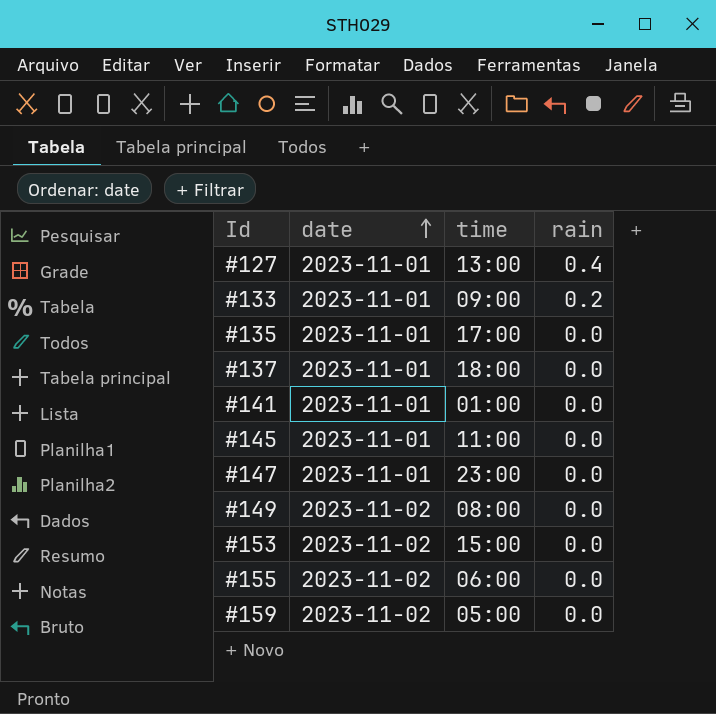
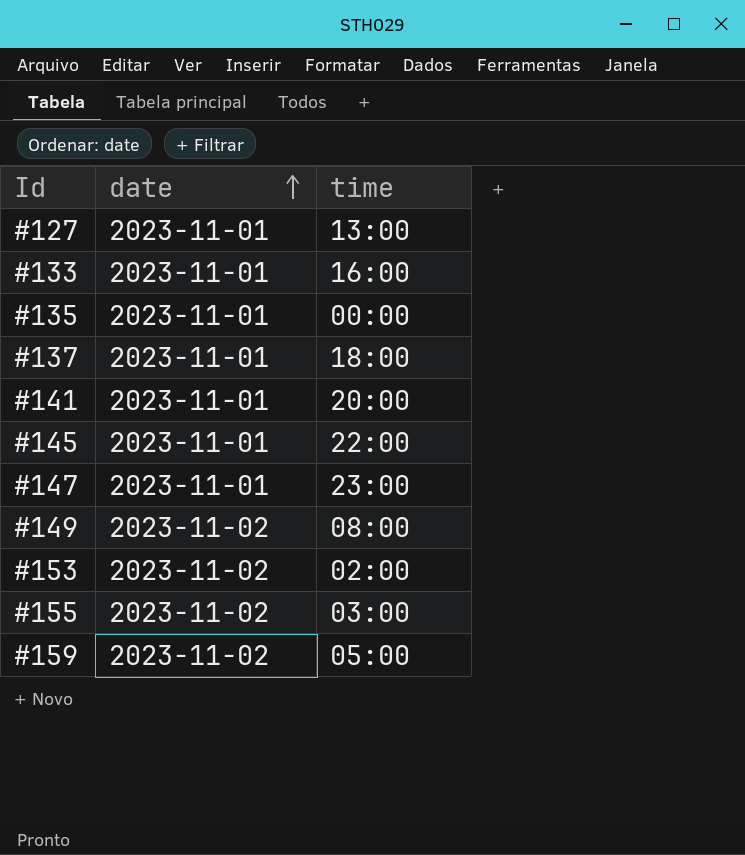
column rain | position: 4 -> none
#133 | time: 09:00 -> 16:00
#135 | time: 17:00 -> 00:00
#141 | time: 01:00 -> 20:00
#145 | time: 11:00 -> 22:00
#153 | time: 15:00 -> 02:00
#155 | time: 06:00 -> 03:00

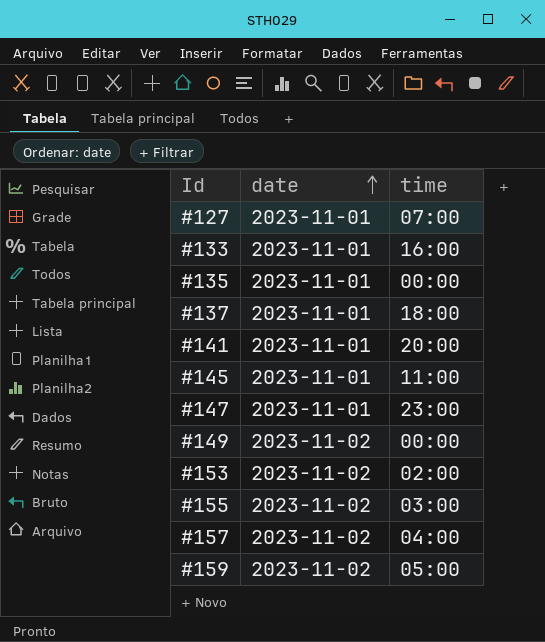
#127 | time: 13:00 -> 07:00
#145 | time: 22:00 -> 11:00
#149 | time: 08:00 -> 00:00
row #157: none -> 2023-11-02 | 04:00

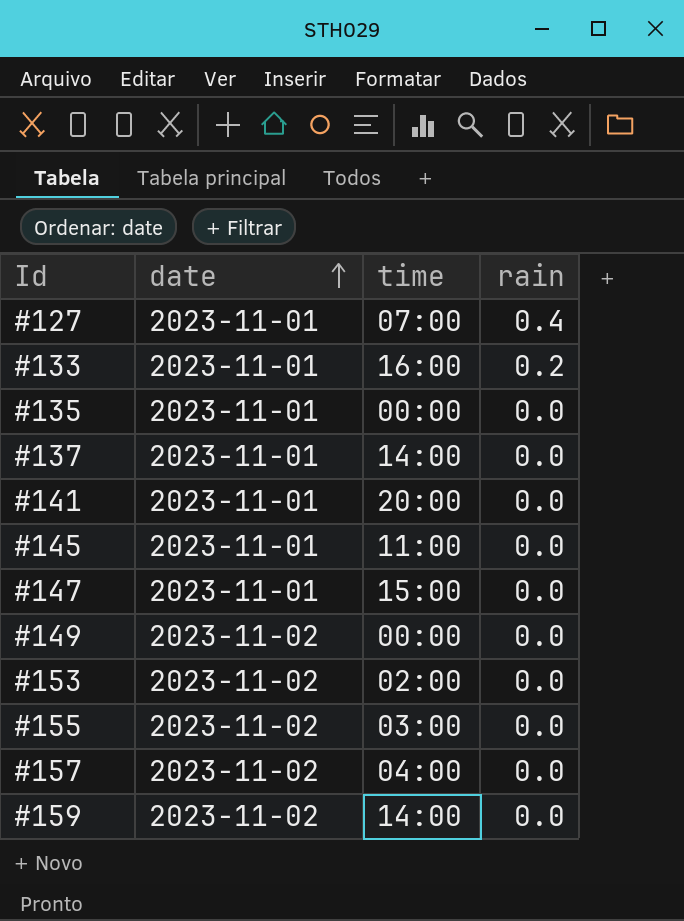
column rain | position: none -> 4
#137 | time: 18:00 -> 14:00
#147 | time: 23:00 -> 15:00
#159 | time: 05:00 -> 14:00

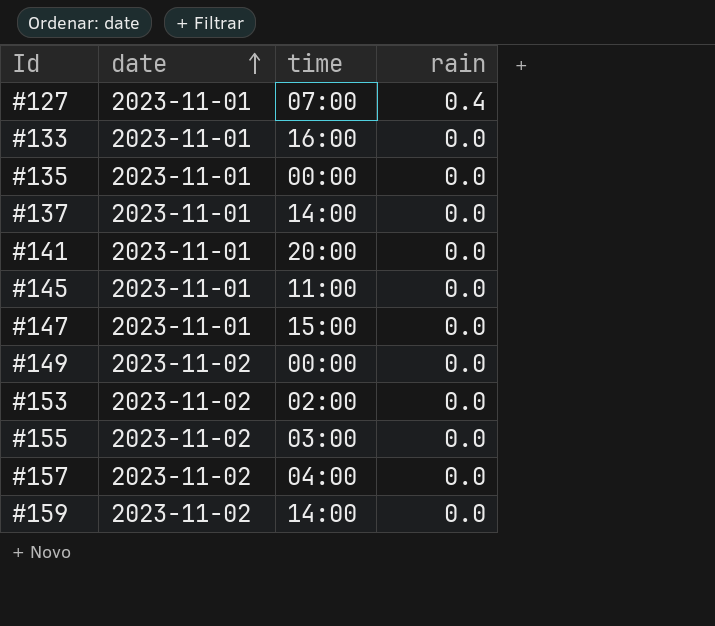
#133 | rain: 0.2 -> 0.0

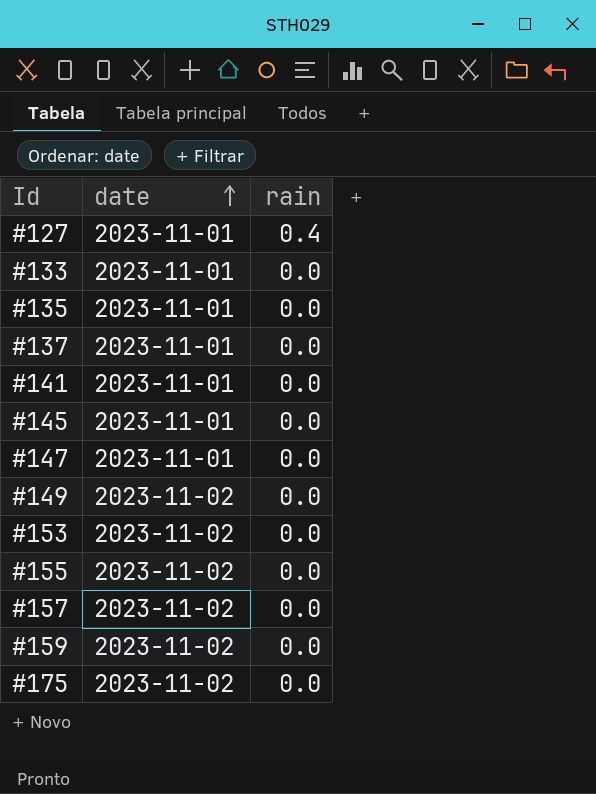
column time | position: 3 -> none
row #175: none -> 2023-11-02 | 0.0

